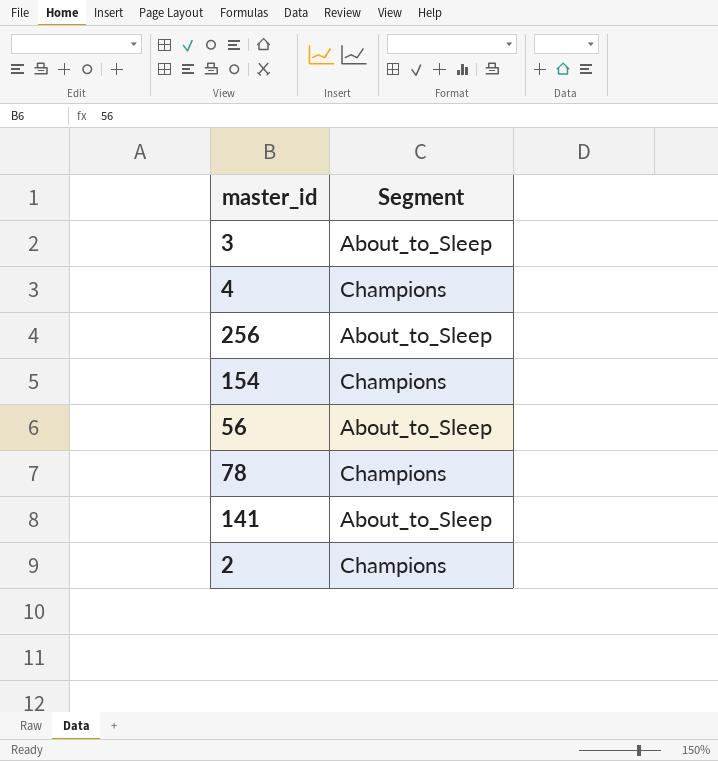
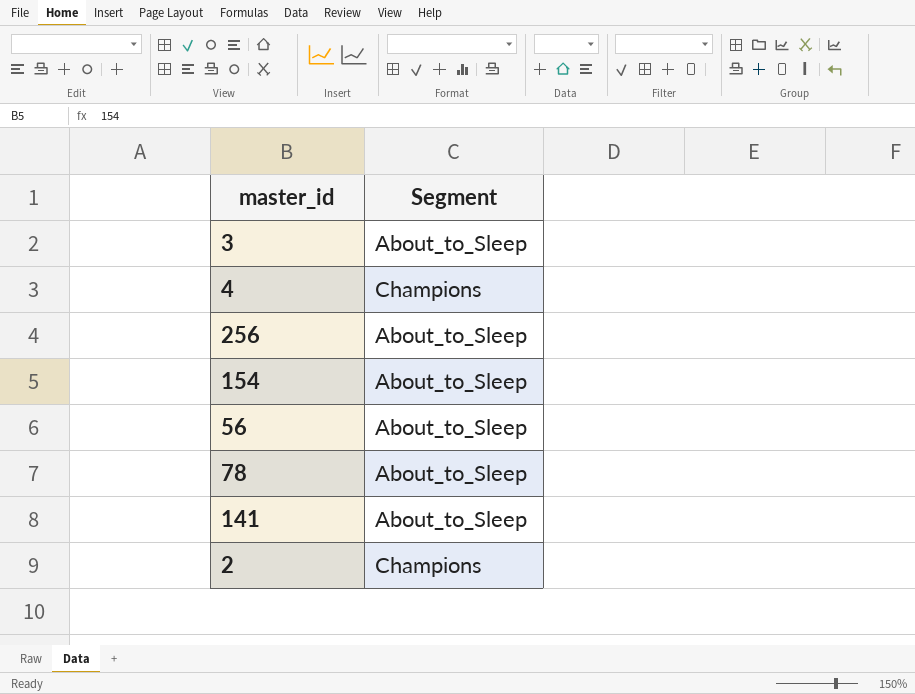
154 | Segment: Champions -> About_to_Sleep
78 | Segment: Champions -> About_to_Sleep

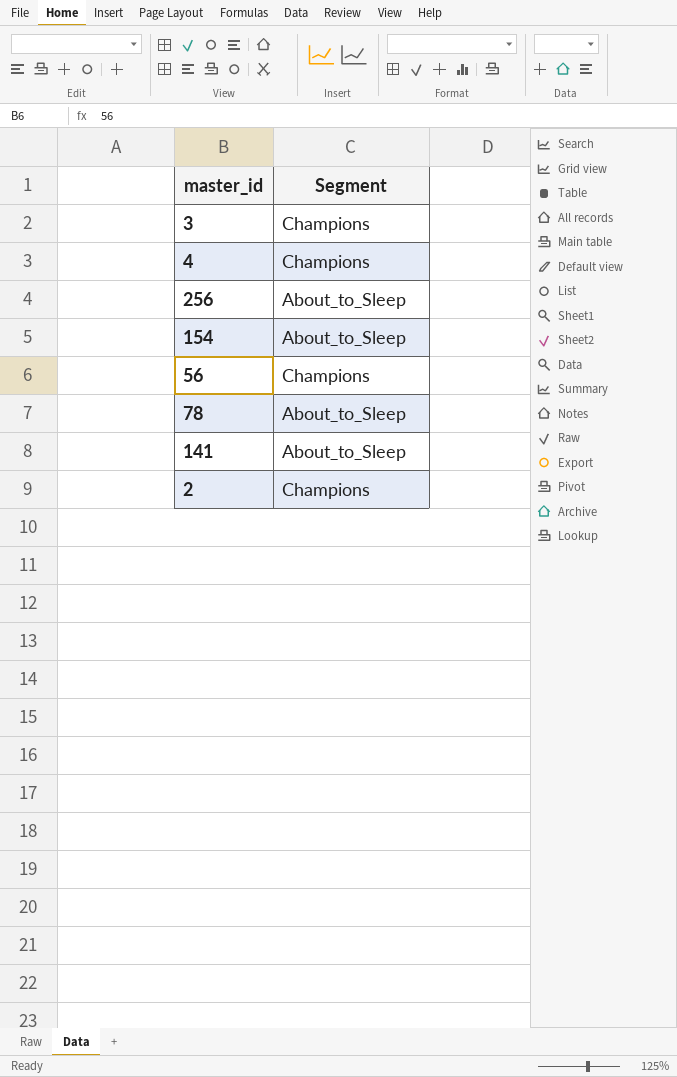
3 | Segment: About_to_Sleep -> Champions
56 | Segment: About_to_Sleep -> Champions

